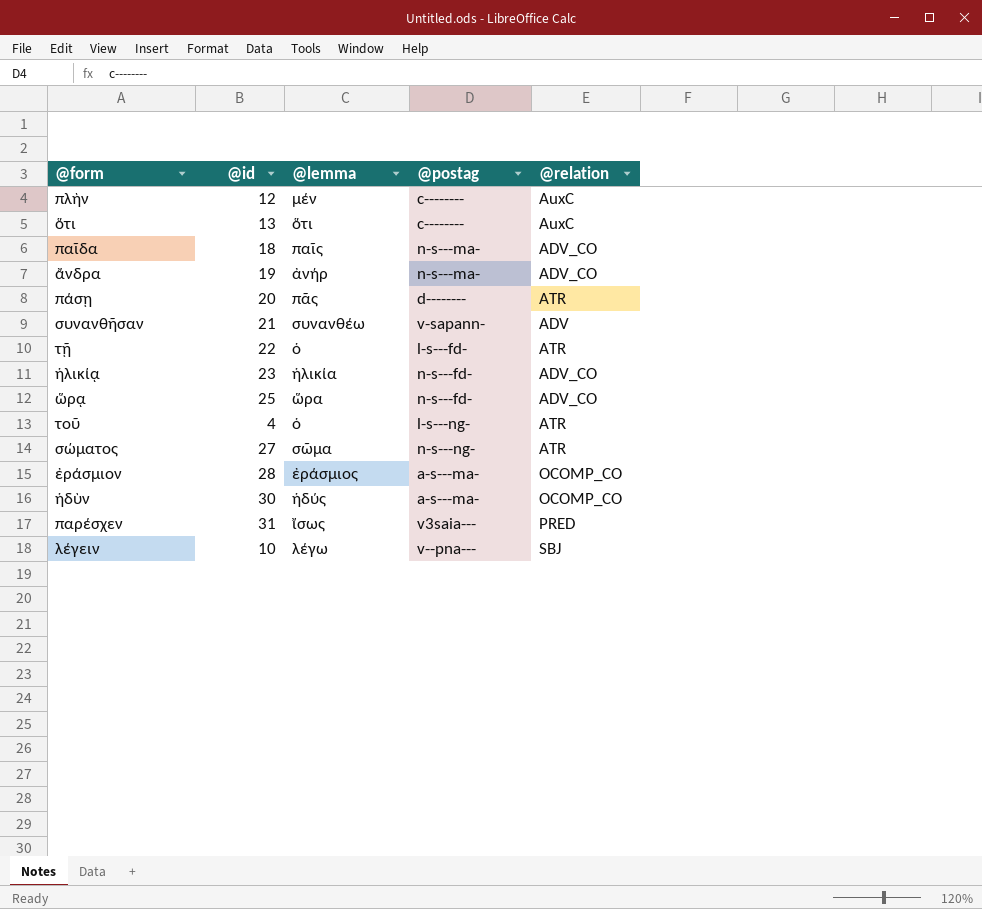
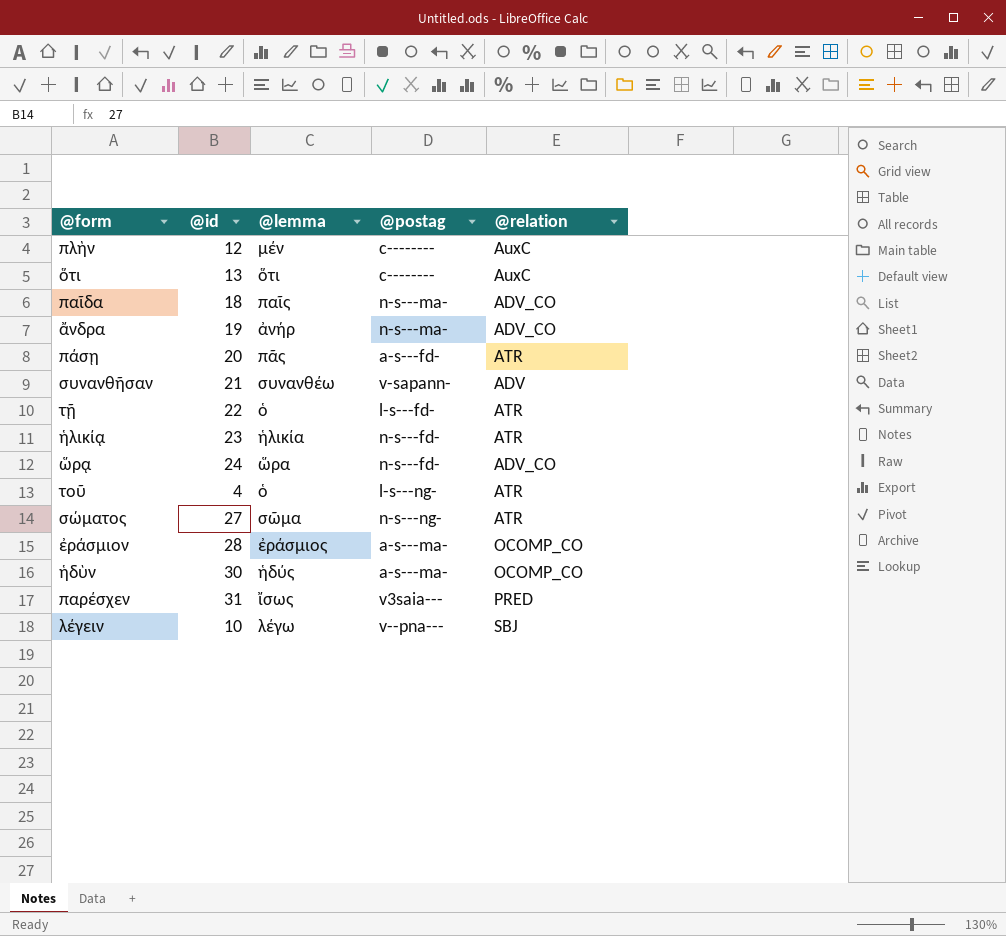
πάσῃ | @postag: d-------- -> a-s---fd-
ἡλικίᾳ | @relation: ADV_CO -> ATR
ὥρᾳ | @id: 25 -> 24

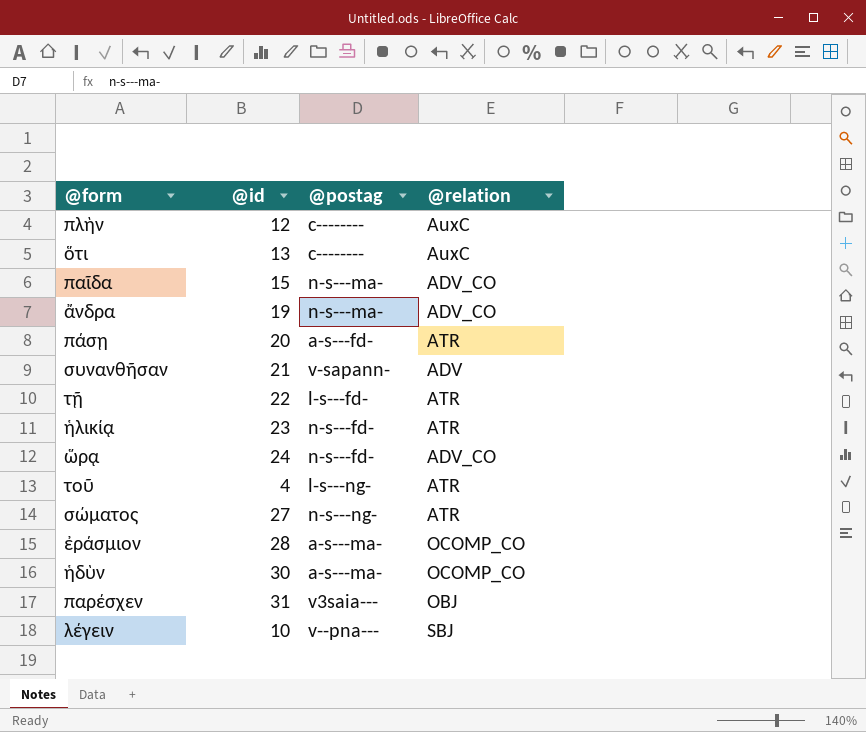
column @lemma | position: 3 -> none
παῖδα | @id: 18 -> 15
παρέσχεν | @relation: PRED -> OBJ

